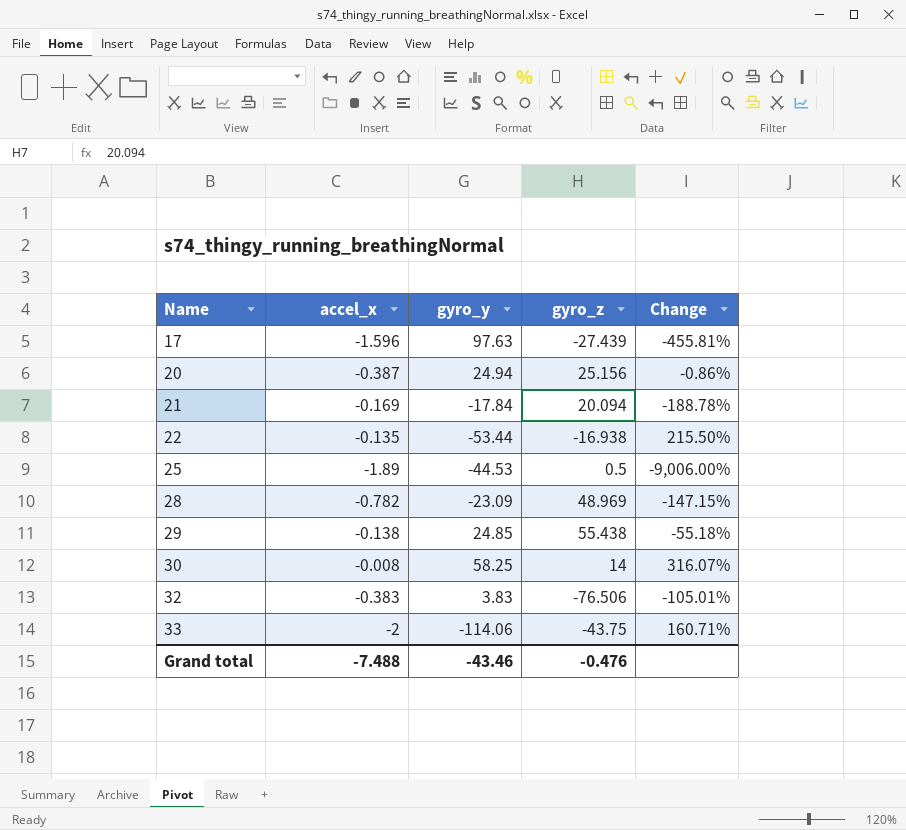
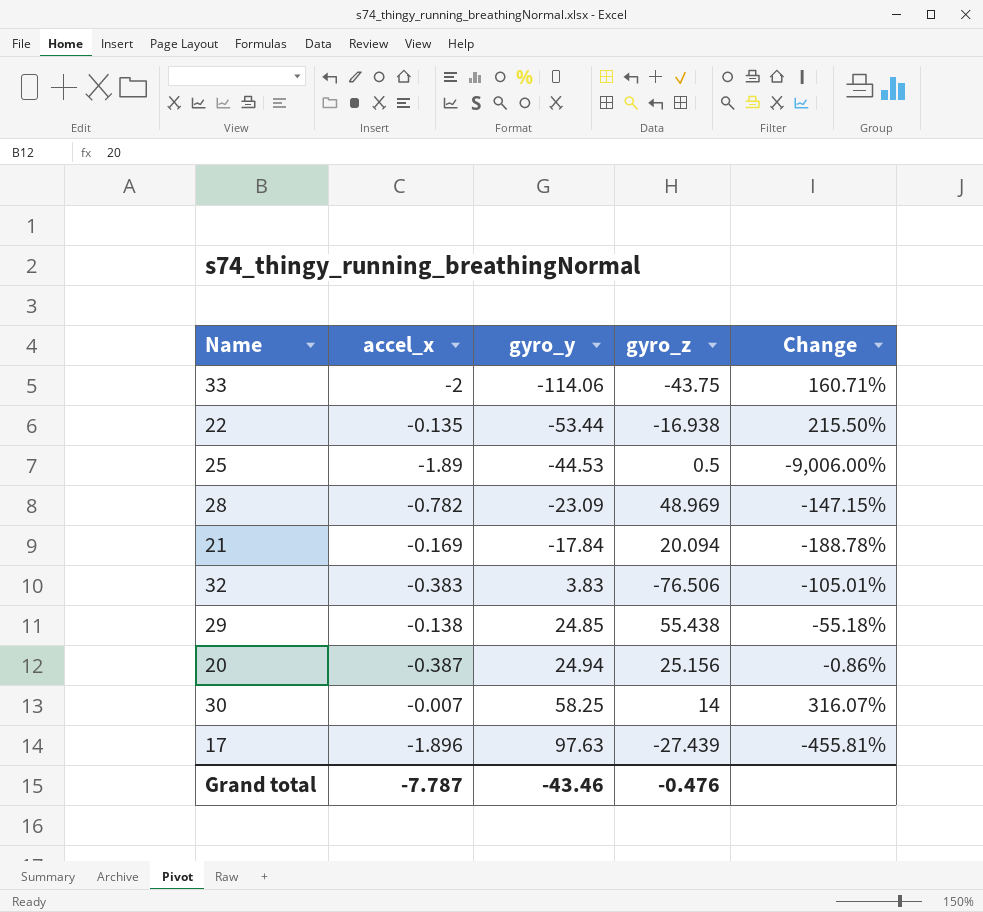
row order: Name ascending -> gyro_y ascending
30 | accel_x: -0.008 -> -0.007
17 | accel_x: -1.596 -> -1.896
Grand total | accel_x: -7.488 -> -7.787

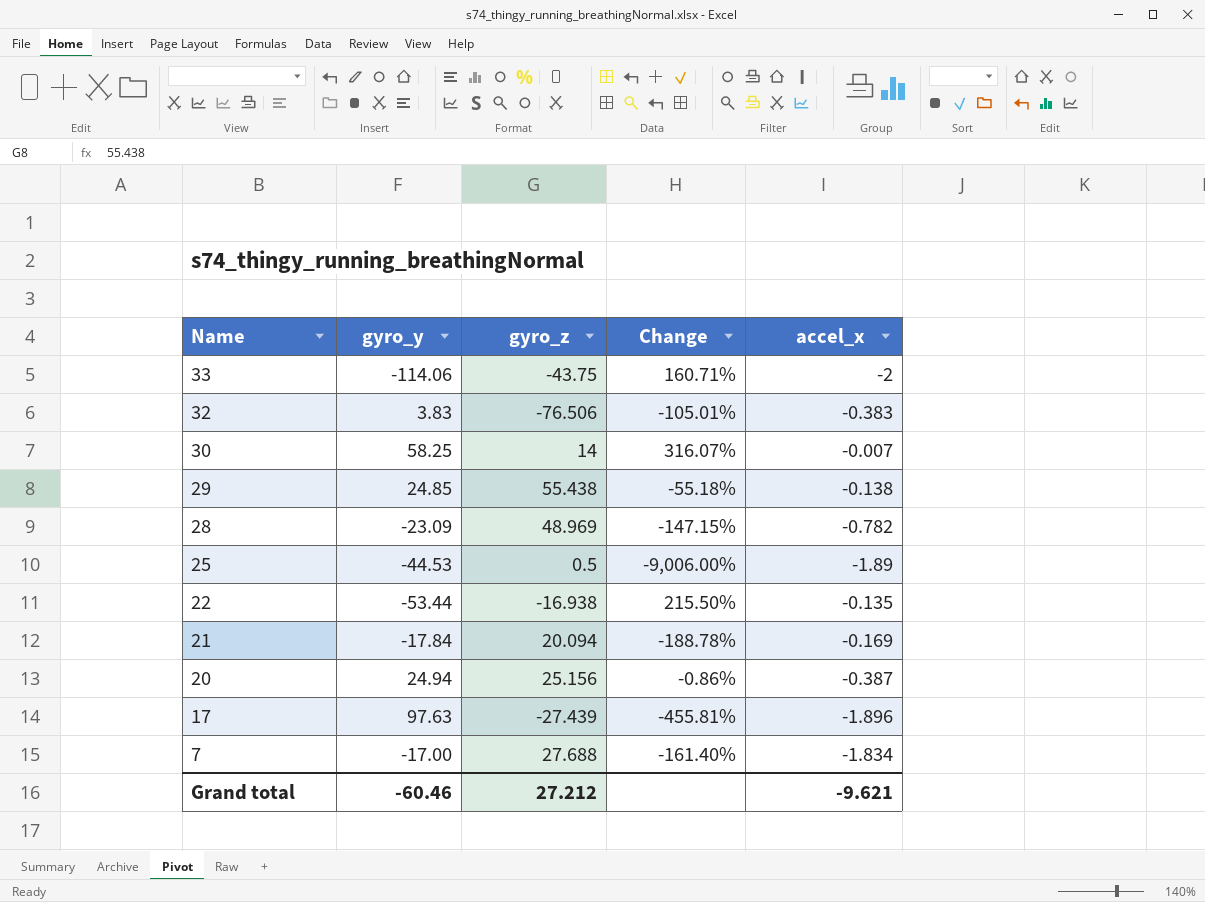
row order: gyro_y ascending -> Name descending
column accel_x | position: 2 -> 5
row 7: none -> -17.00 | 27.688 | -161.40% | -1.834
Grand total | gyro_y: -43.46 -> -60.46
Grand total | gyro_z: -0.476 -> 27.212
Grand total | accel_x: -7.787 -> -9.621

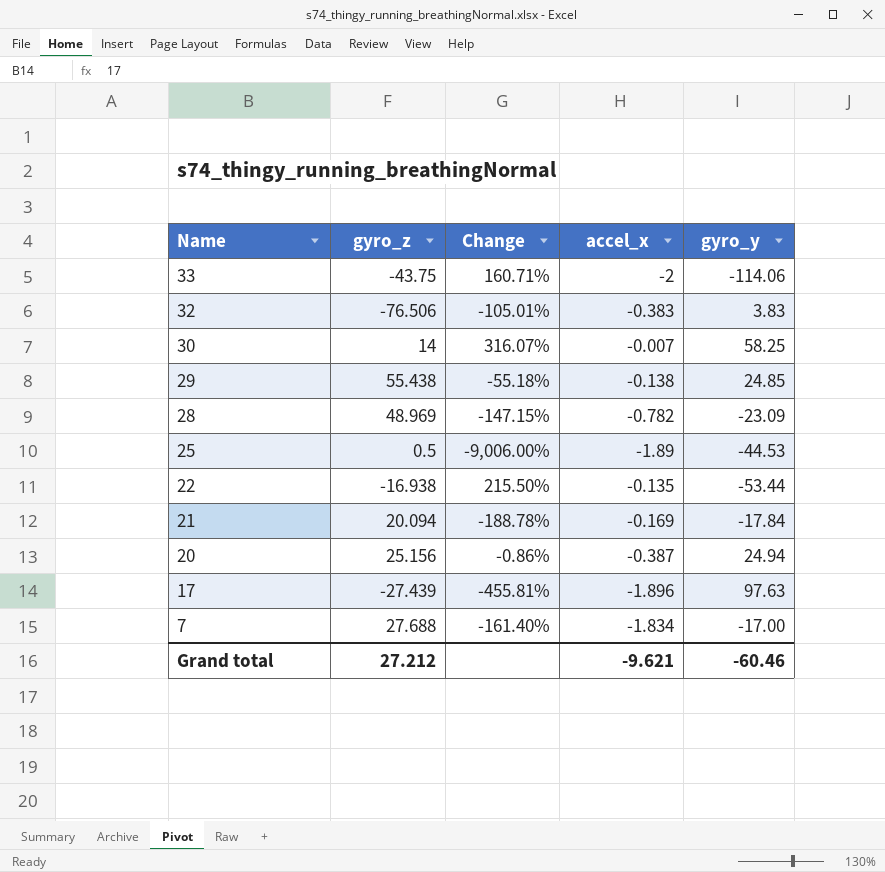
column gyro_y | position: 2 -> 5

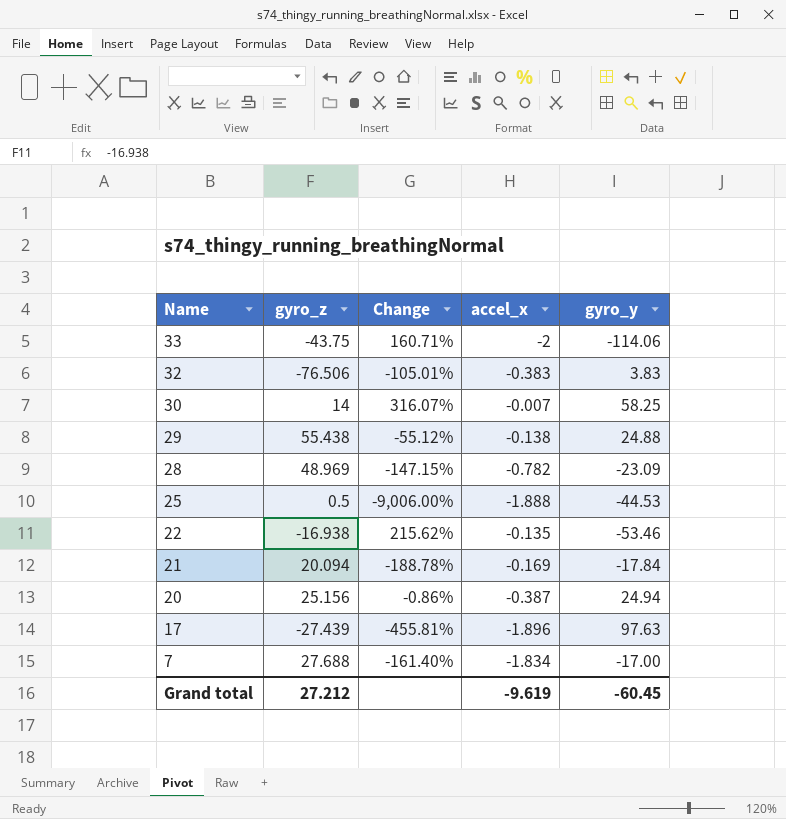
29 | Change: -55.18% -> -55.12%
29 | gyro_y: 24.85 -> 24.88
25 | accel_x: -1.89 -> -1.888
22 | Change: 215.50% -> 215.62%
22 | gyro_y: -53.44 -> -53.46
Grand total | accel_x: -9.621 -> -9.619
Grand total | gyro_y: -60.46 -> -60.45

